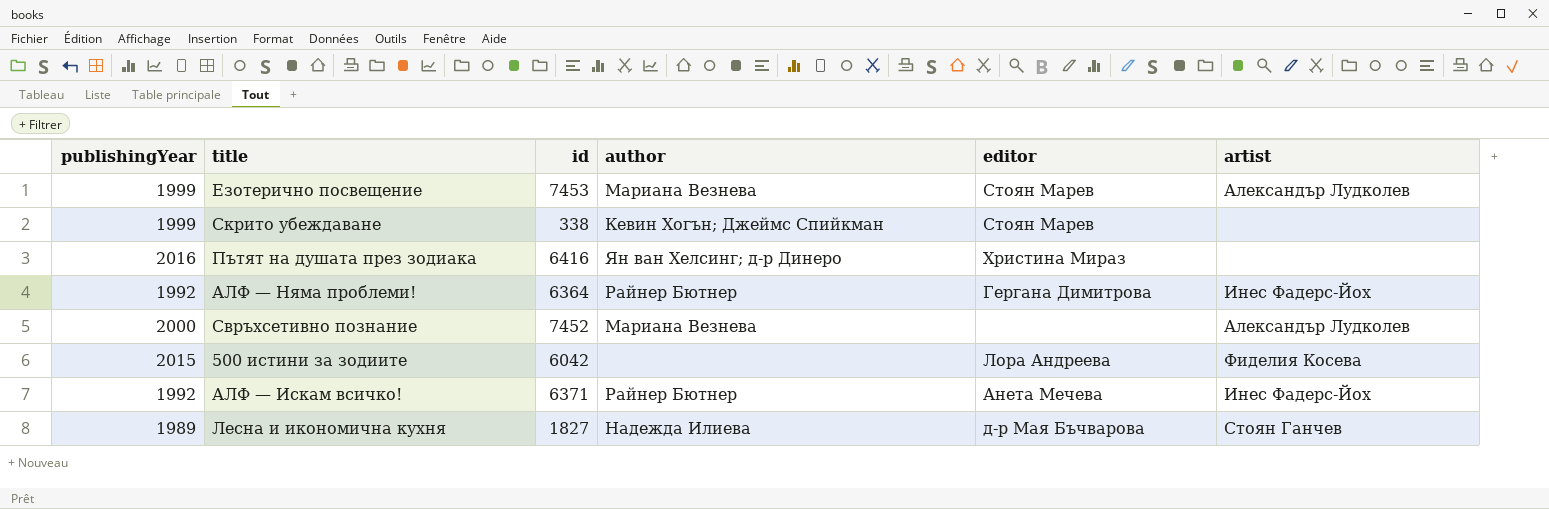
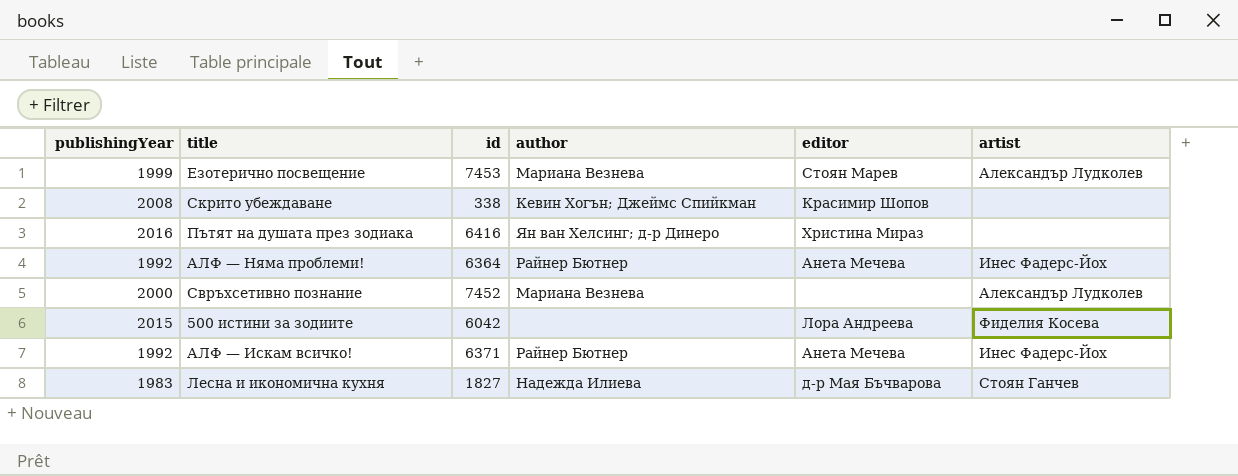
Скрито убеждаване | publishingYear: 1999 -> 2008
Скрито убеждаване | editor: Стоян Марев -> Красимир Шопов
АЛФ — Няма проблеми! | editor: Гергана Димитрова -> Анета Мечева
Лесна и икономична кухня | publishingYear: 1989 -> 1983

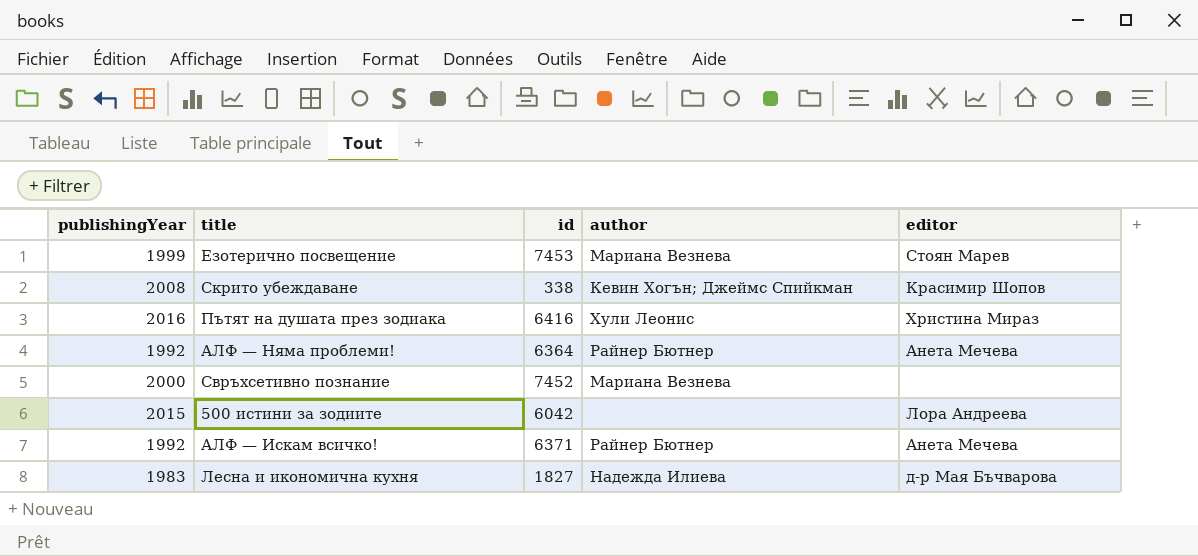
column artist | position: 6 -> none
Пътят на душата през зодиака | author: Ян ван Хелсинг; д-р Динеро -> Хули Леонис

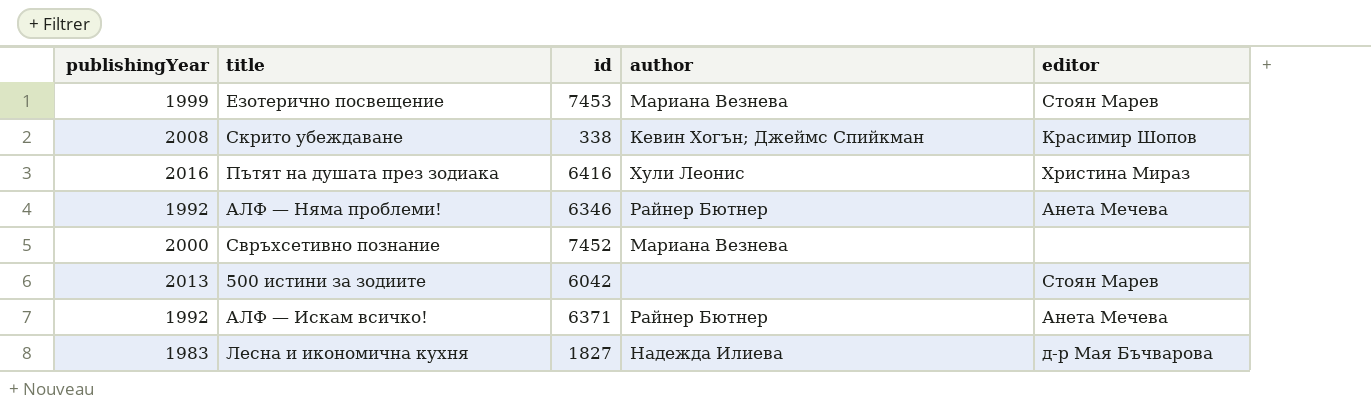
АЛФ — Няма проблеми! | id: 6364 -> 6346
500 истини за зодиите | publishingYear: 2015 -> 2013
500 истини за зодиите | editor: Лора Андреева -> Стоян Марев

